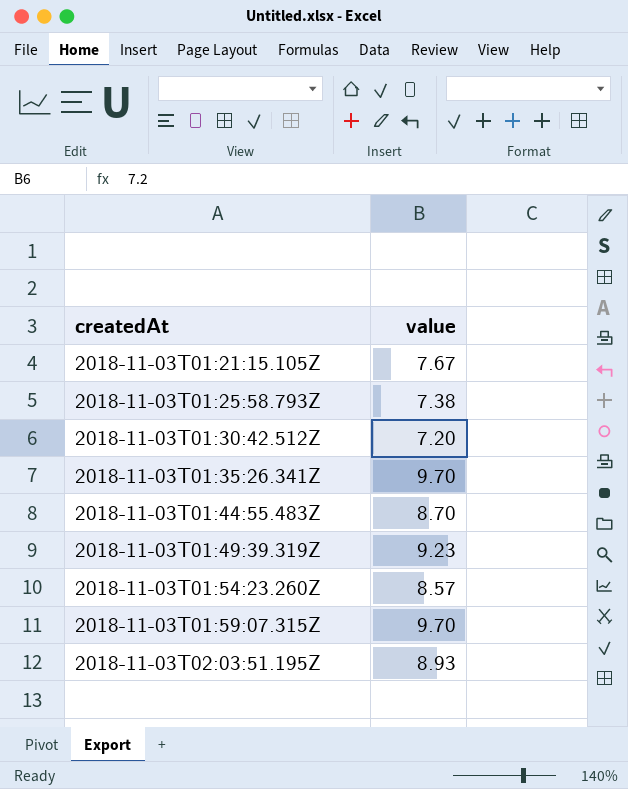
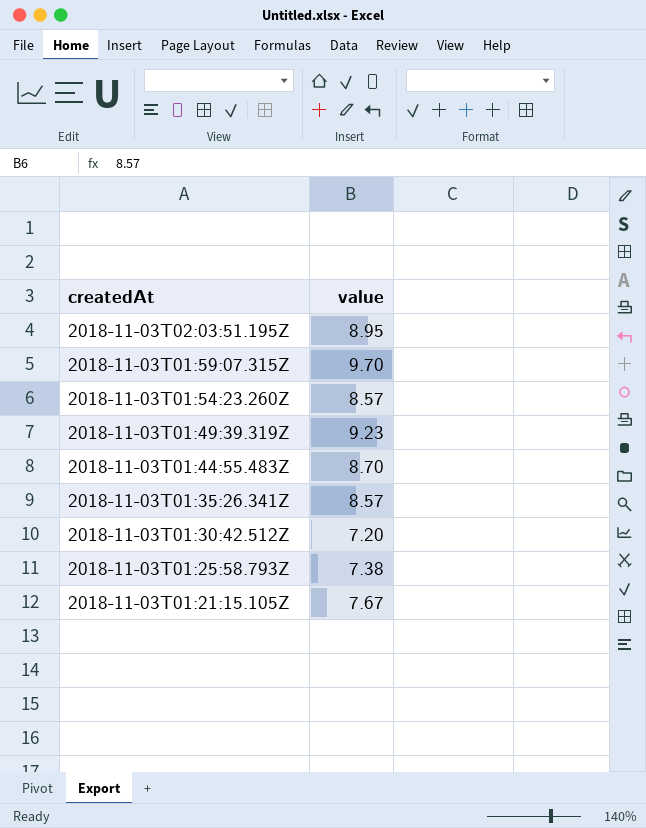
row order: createdAt ascending -> createdAt descending
2018-11-03T02:03:51.195Z | value: 8.93 -> 8.95
2018-11-03T01:35:26.341Z | value: 9.70 -> 8.57

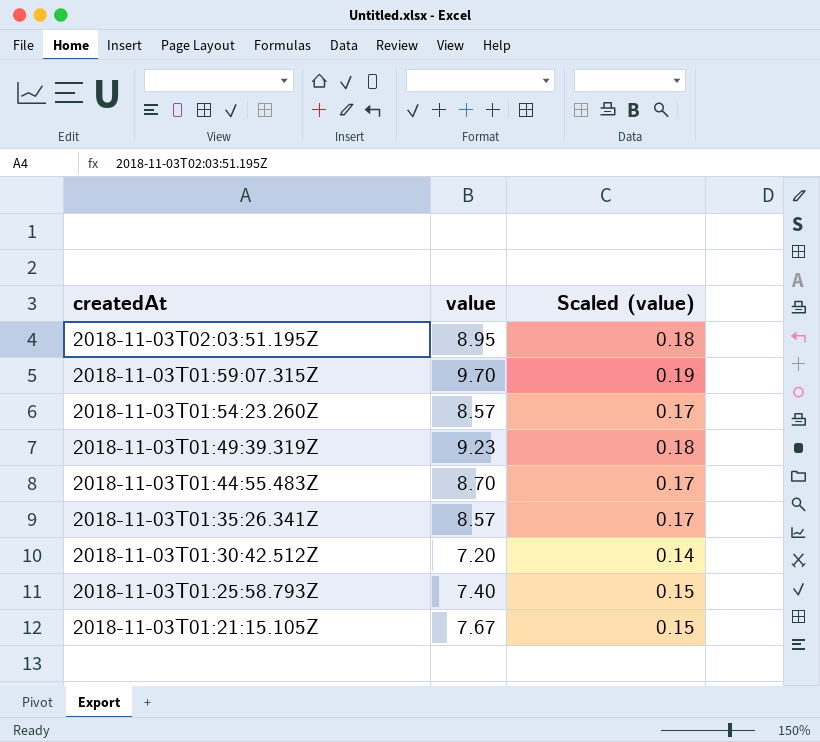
column Scaled (value) | formula: none -> [value] * 0.02
2018-11-03T01:25:58.793Z | value: 7.38 -> 7.40

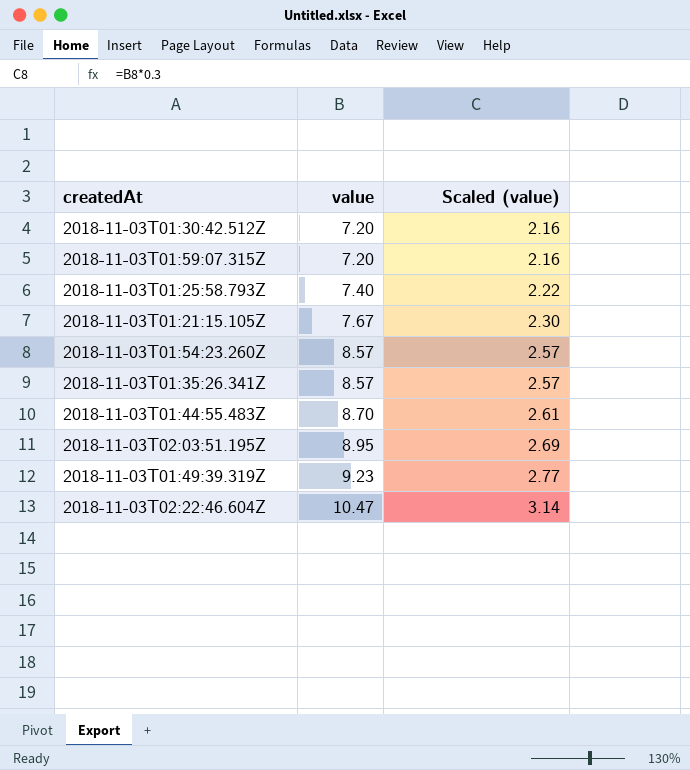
row order: createdAt descending -> value ascending
column Scaled (value) | formula: [value] * 0.02 -> [value] * 0.3
2018-11-03T01:59:07.315Z | value: 9.70 -> 7.20
row 2018-11-03T02:22:46.604Z: none -> 10.47 | 3.14

